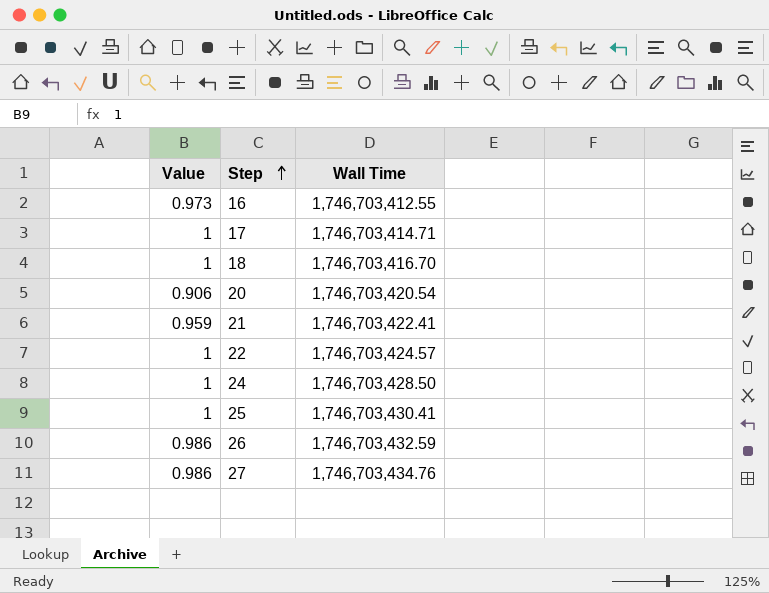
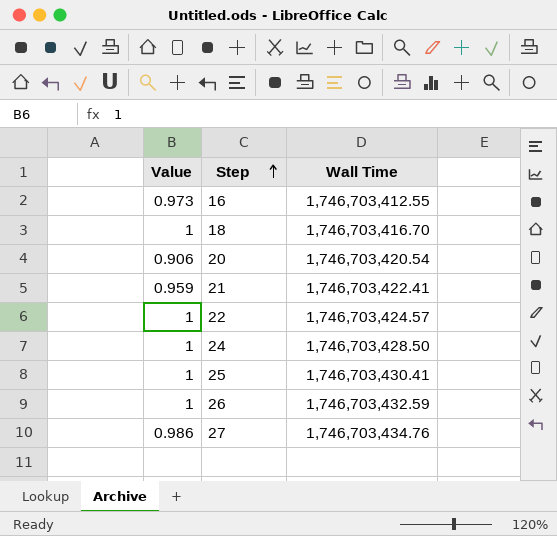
row 17: 1 | 1,746,703,414.71 -> none
26 | Value: 0.986 -> 1

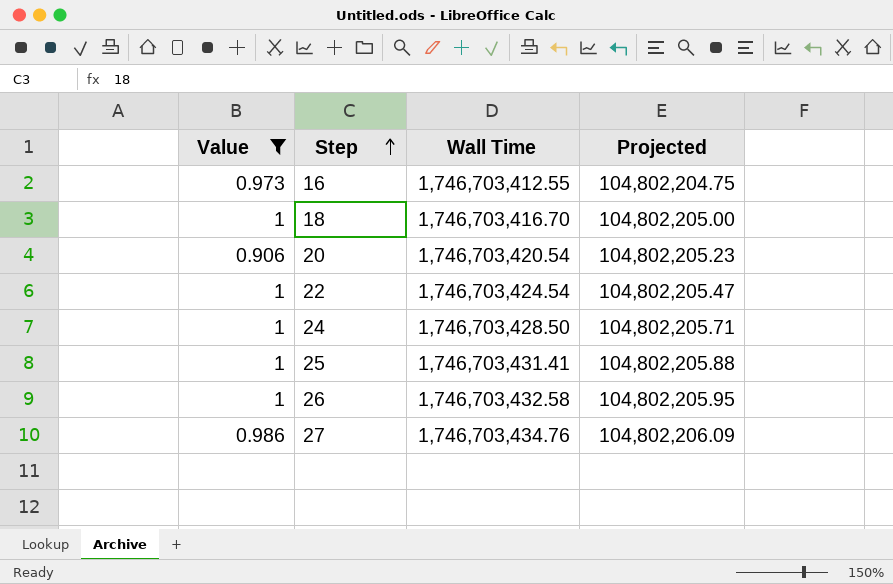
filter: none -> Value != 0.959
column Projected | formula: none -> [Wall Time] * 0.06
22 | Wall Time: 1,746,703,424.57 -> 1,746,703,424.54
25 | Wall Time: 1,746,703,430.41 -> 1,746,703,431.41
26 | Wall Time: 1,746,703,432.59 -> 1,746,703,432.58

